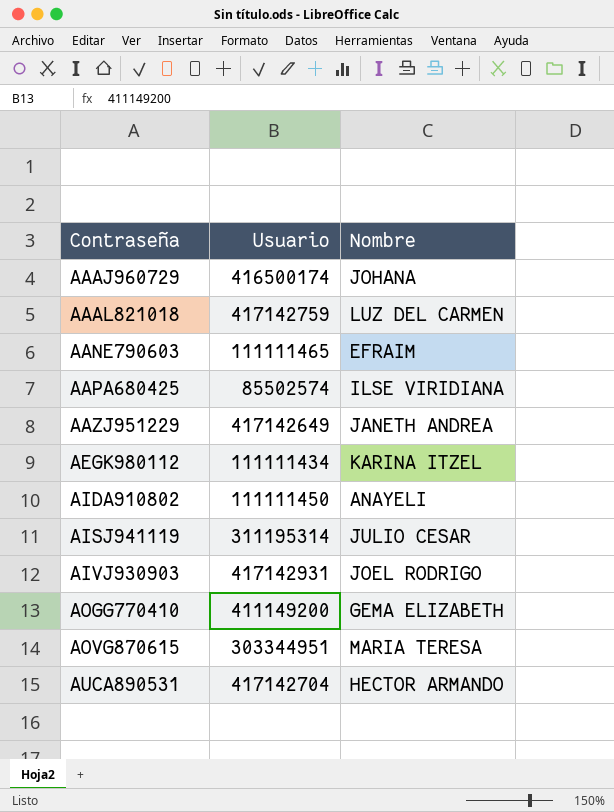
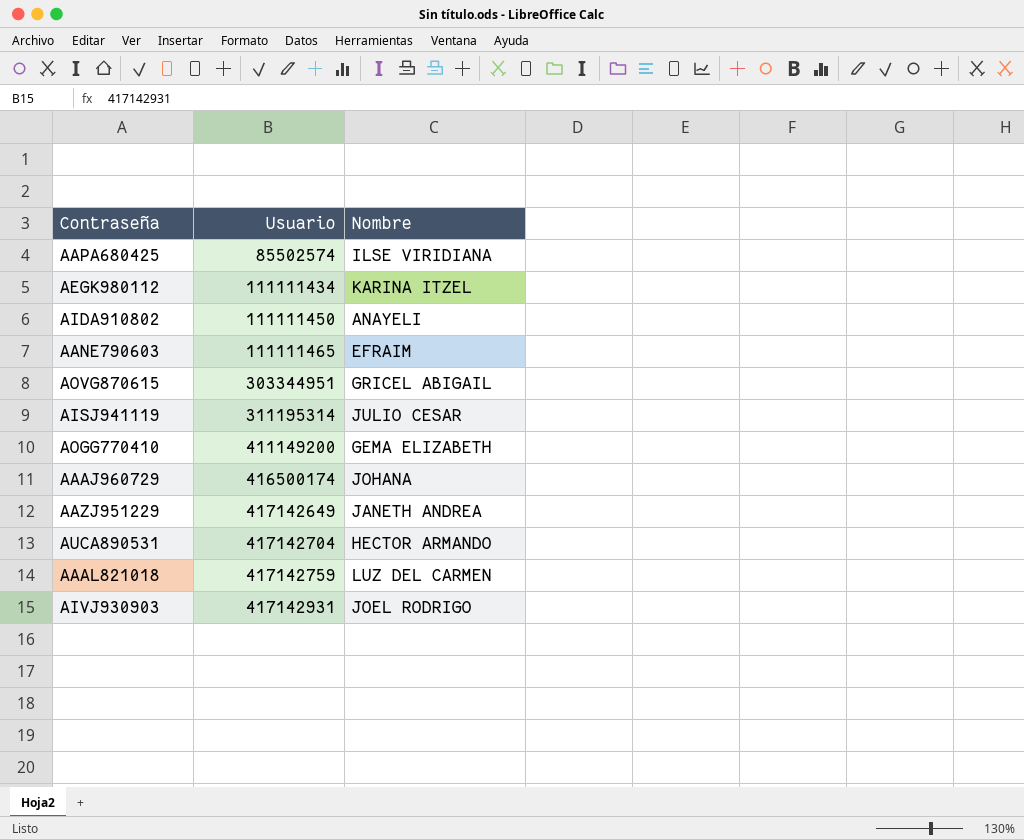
row order: Contraseña ascending -> Usuario ascending
AOVG870615 | Nombre: MARIA TERESA -> GRICEL ABIGAIL

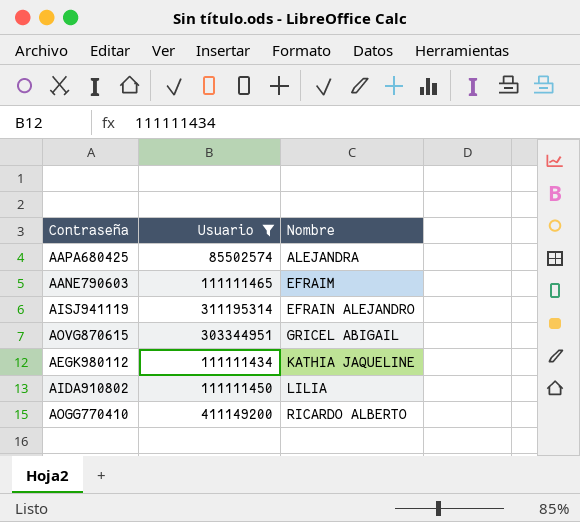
filter: none -> Usuario <= 411149200
row order: Usuario ascending -> Nombre ascending
AAPA680425 | Nombre: ILSE VIRIDIANA -> ALEJANDRA
AISJ941119 | Nombre: JULIO CESAR -> EFRAIN ALEJANDRO
AEGK980112 | Nombre: KARINA ITZEL -> KATHIA JAQUELINE
AIDA910802 | Nombre: ANAYELI -> LILIA
AOGG770410 | Nombre: GEMA ELIZABETH -> RICARDO ALBERTO

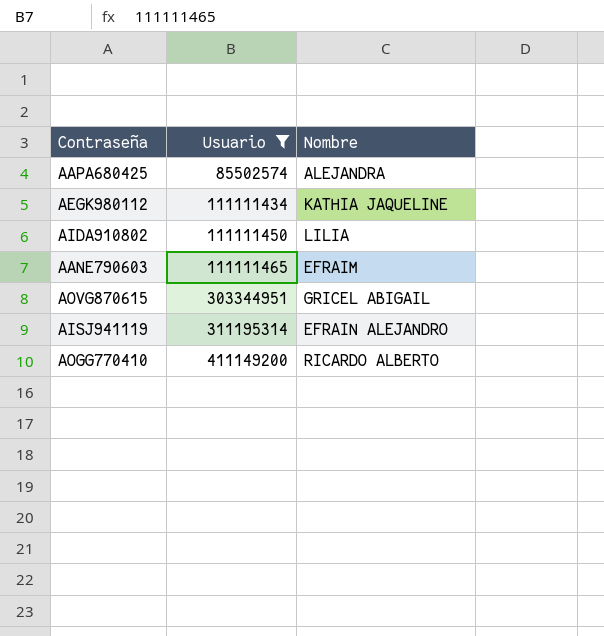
row order: Nombre ascending -> Usuario ascending

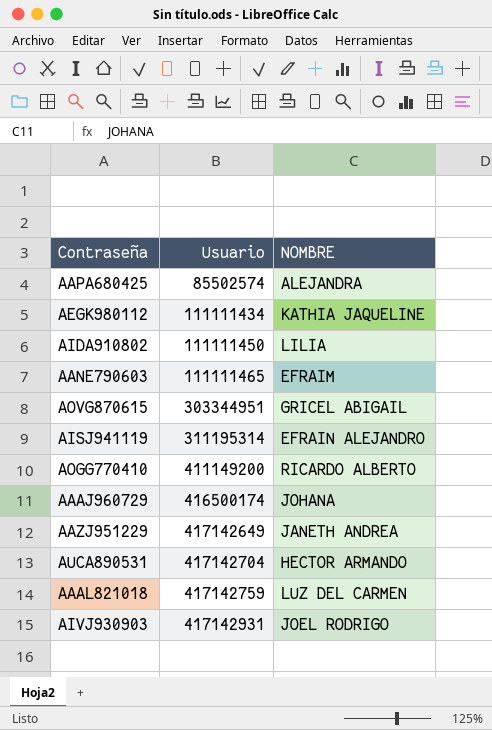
filter: Usuario <= 411149200 -> none
column name: Nombre -> NOMBRE

